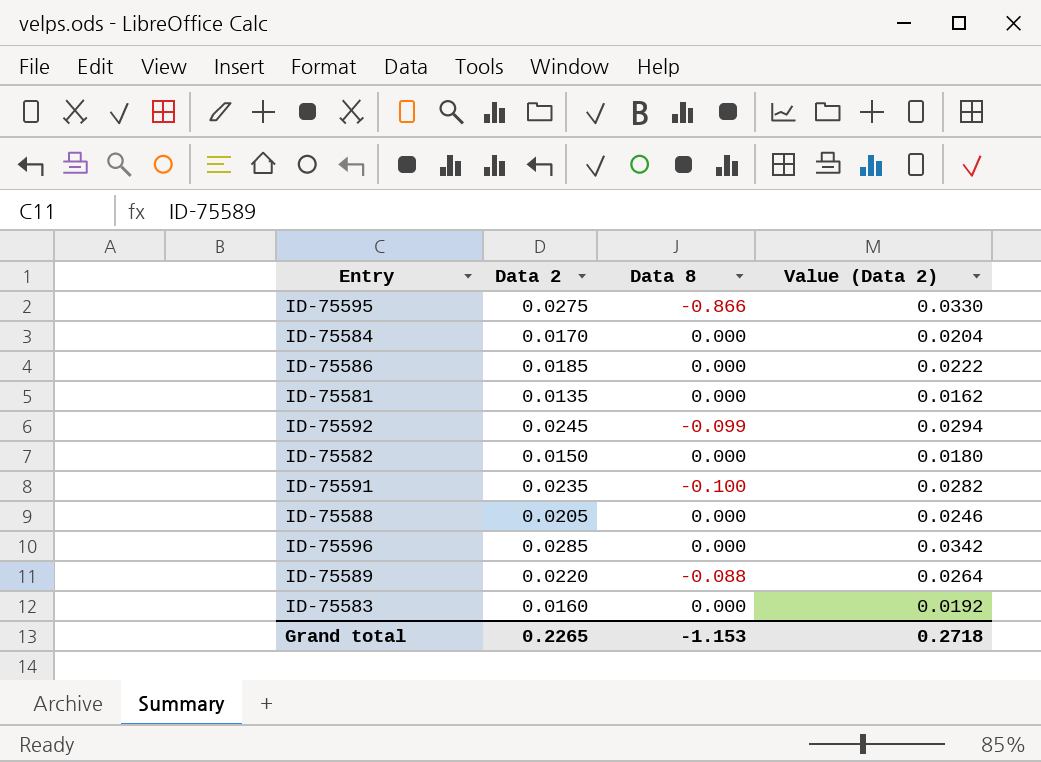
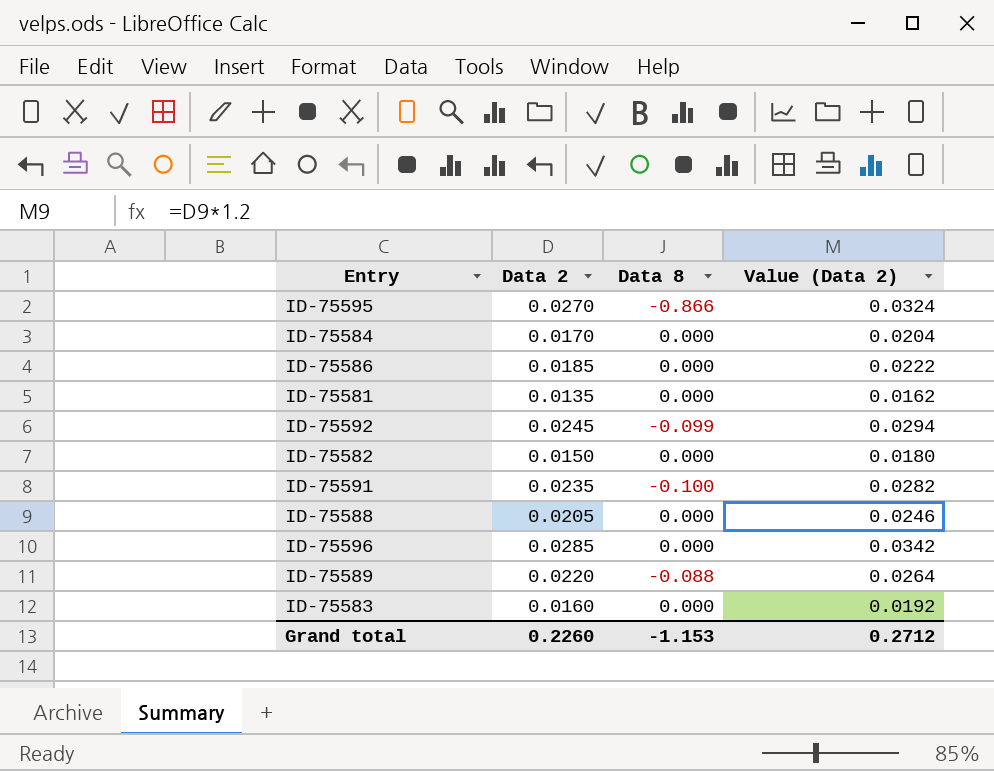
ID-75595 | Data 2: 0.0275 -> 0.0270
ID-75595 | Value (Data 2): 0.0330 -> 0.0324
Grand total | Data 2: 0.2265 -> 0.2260
Grand total | Value (Data 2): 0.2718 -> 0.2712

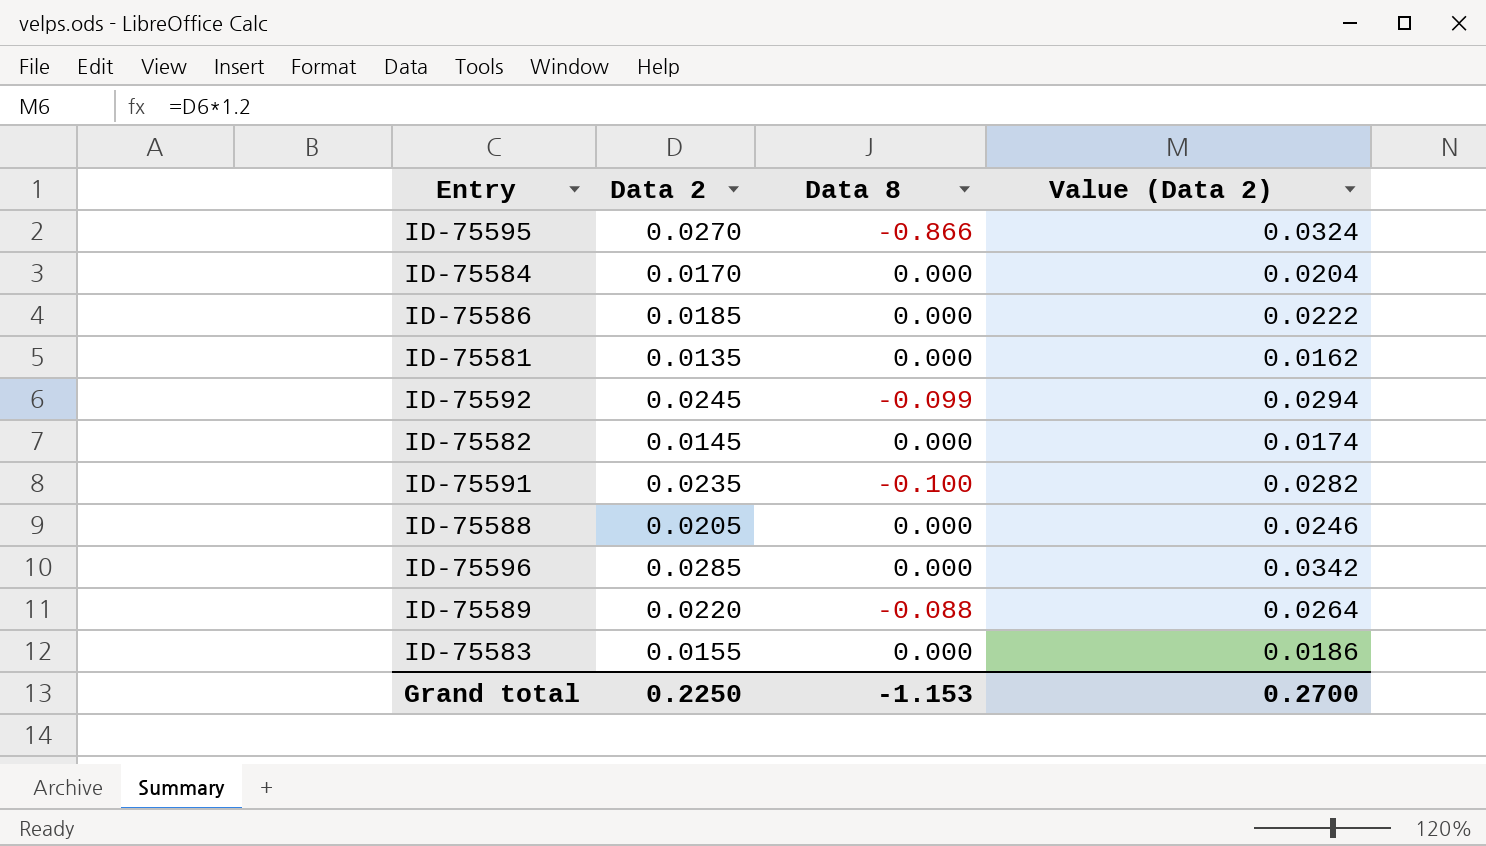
ID-75582 | Data 2: 0.0150 -> 0.0145
ID-75582 | Value (Data 2): 0.0180 -> 0.0174
ID-75583 | Data 2: 0.0160 -> 0.0155
ID-75583 | Value (Data 2): 0.0192 -> 0.0186
Grand total | Data 2: 0.2260 -> 0.2250
Grand total | Value (Data 2): 0.2712 -> 0.2700

